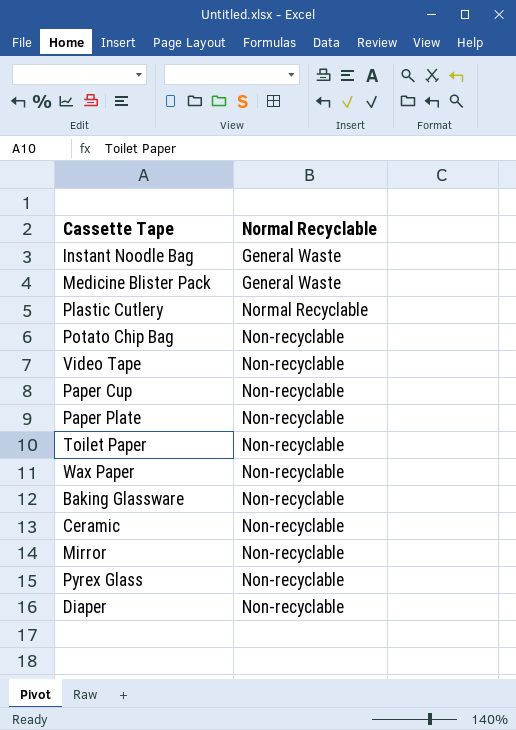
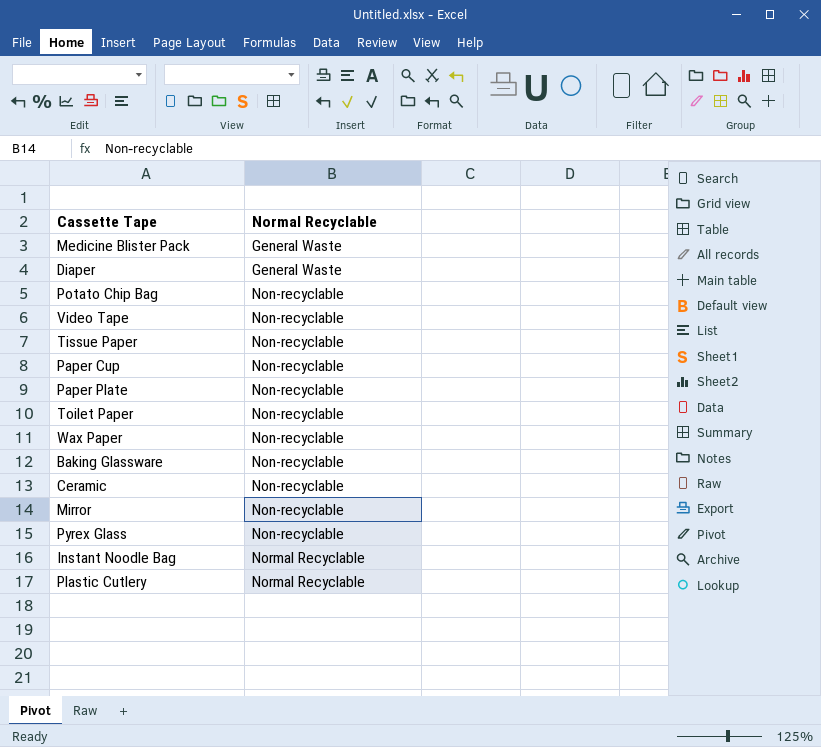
row order: none -> Normal Recyclable ascending
Diaper | Normal Recyclable: Non-recyclable -> General Waste
row Tissue Paper: none -> Non-recyclable
Instant Noodle Bag | Normal Recyclable: General Waste -> Normal Recyclable

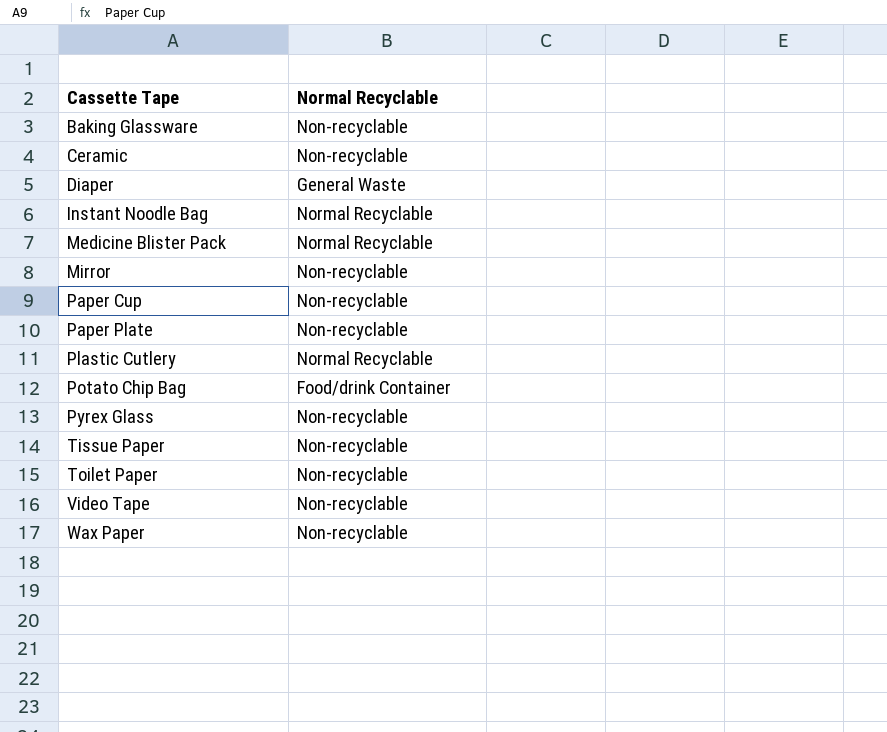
row order: Normal Recyclable ascending -> Cassette Tape ascending
Medicine Blister Pack | Normal Recyclable: General Waste -> Normal Recyclable
Potato Chip Bag | Normal Recyclable: Non-recyclable -> Food/drink Container

